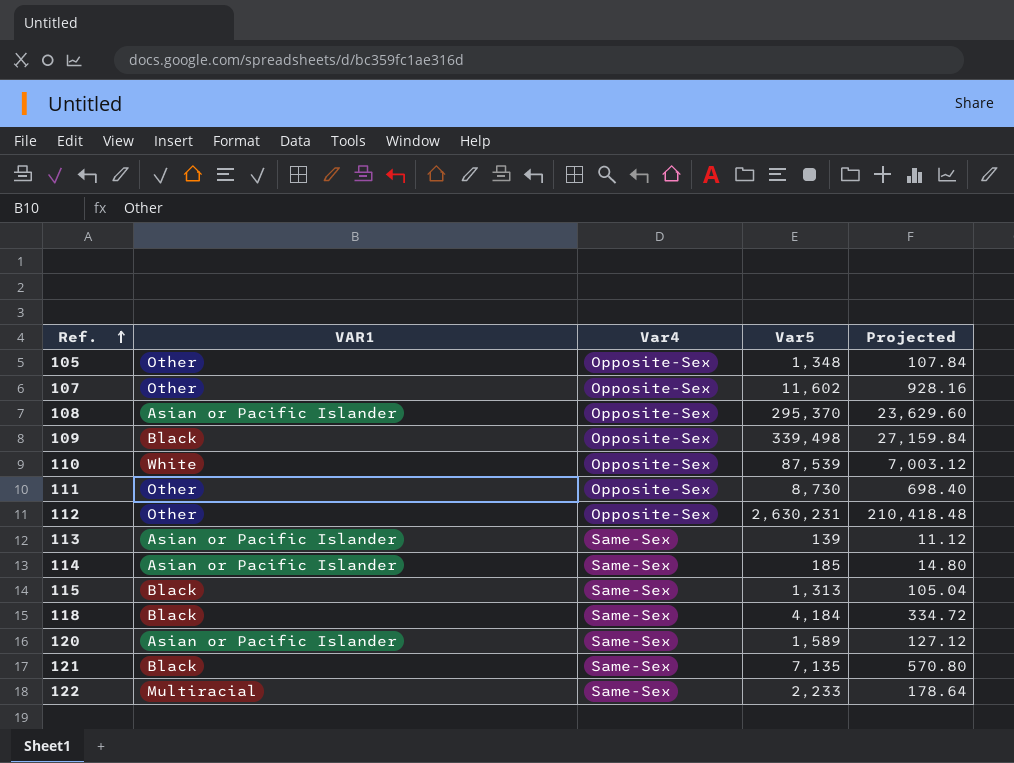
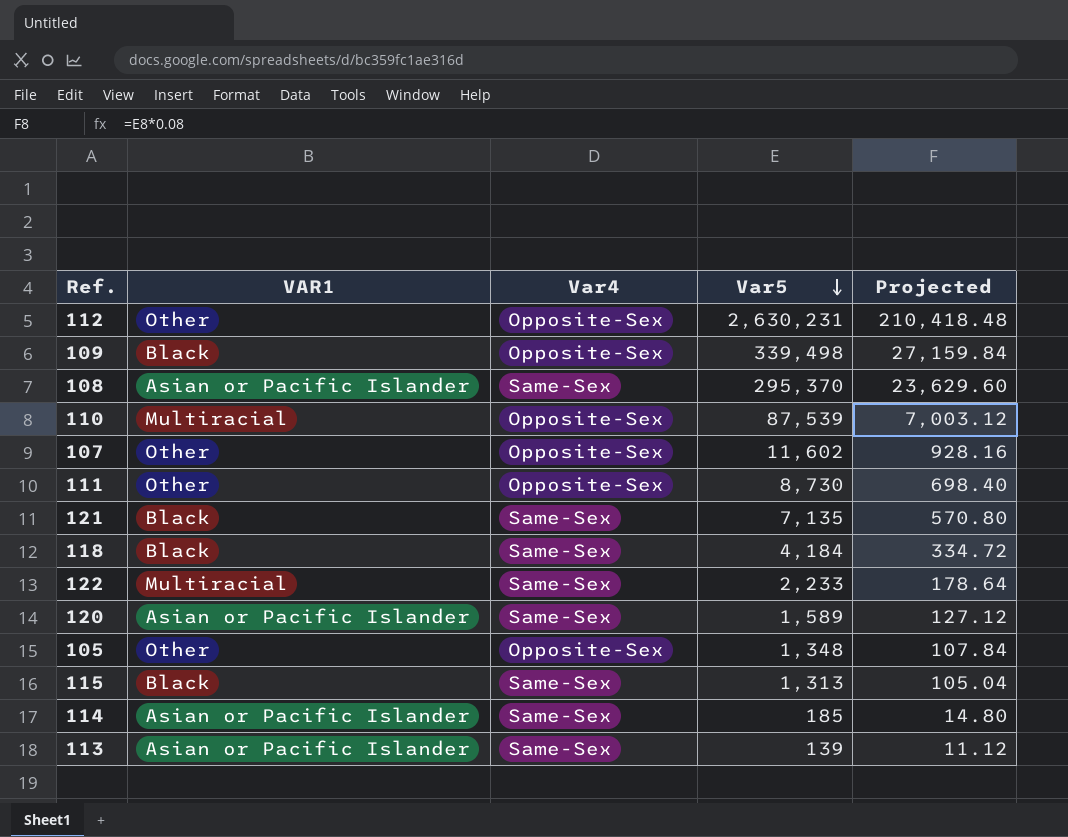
row order: Ref. ascending -> Var5 descending
108 | Var4: Opposite-Sex -> Same-Sex
110 | VAR1: White -> Multiracial

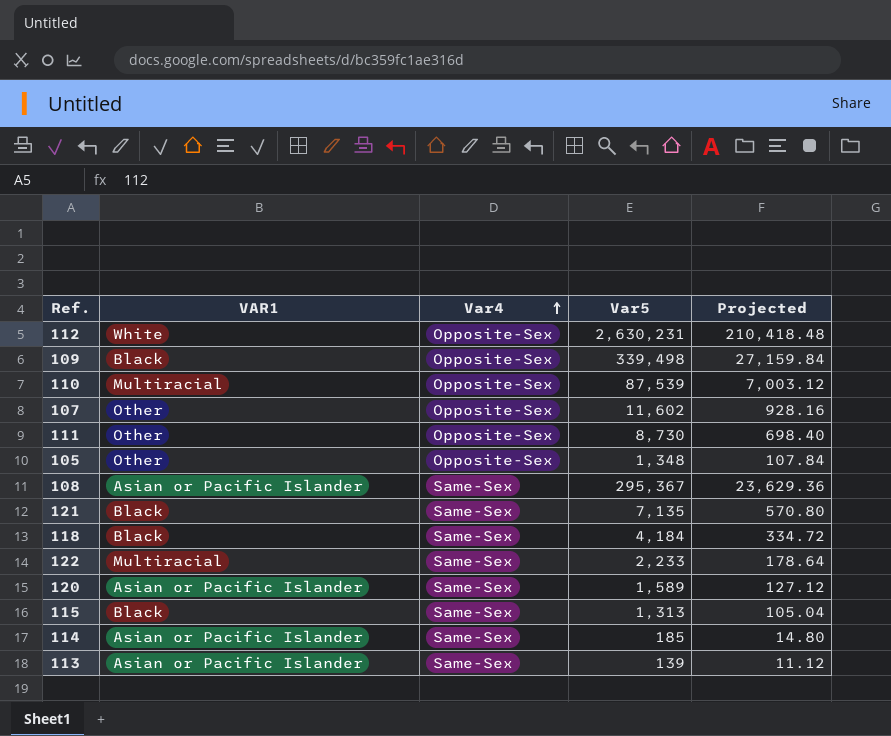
row order: Var5 descending -> Var4 ascending
112 | VAR1: Other -> White
108 | Var5: 295,370 -> 295,367
108 | Projected: 23,629.60 -> 23,629.36

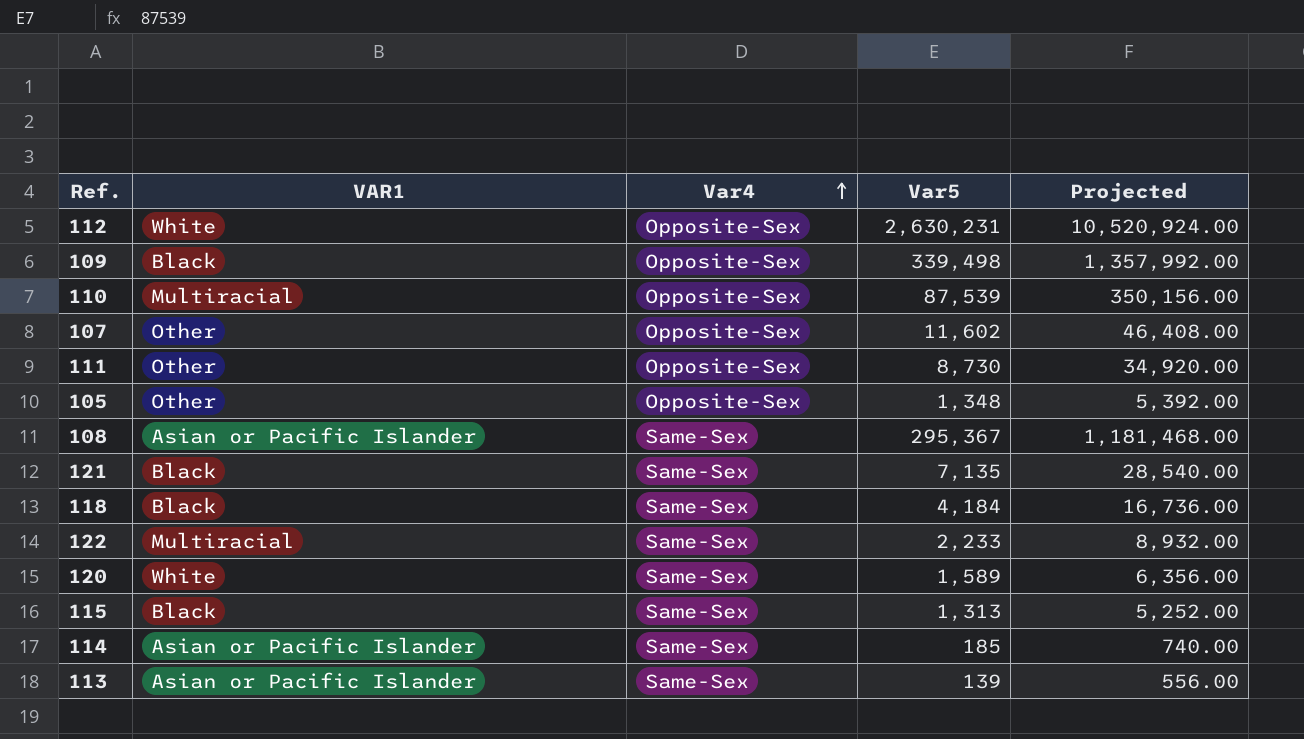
column Projected | formula: [Var5] * 0.08 -> [Var5] * 4
120 | VAR1: Asian or Pacific Islander -> White

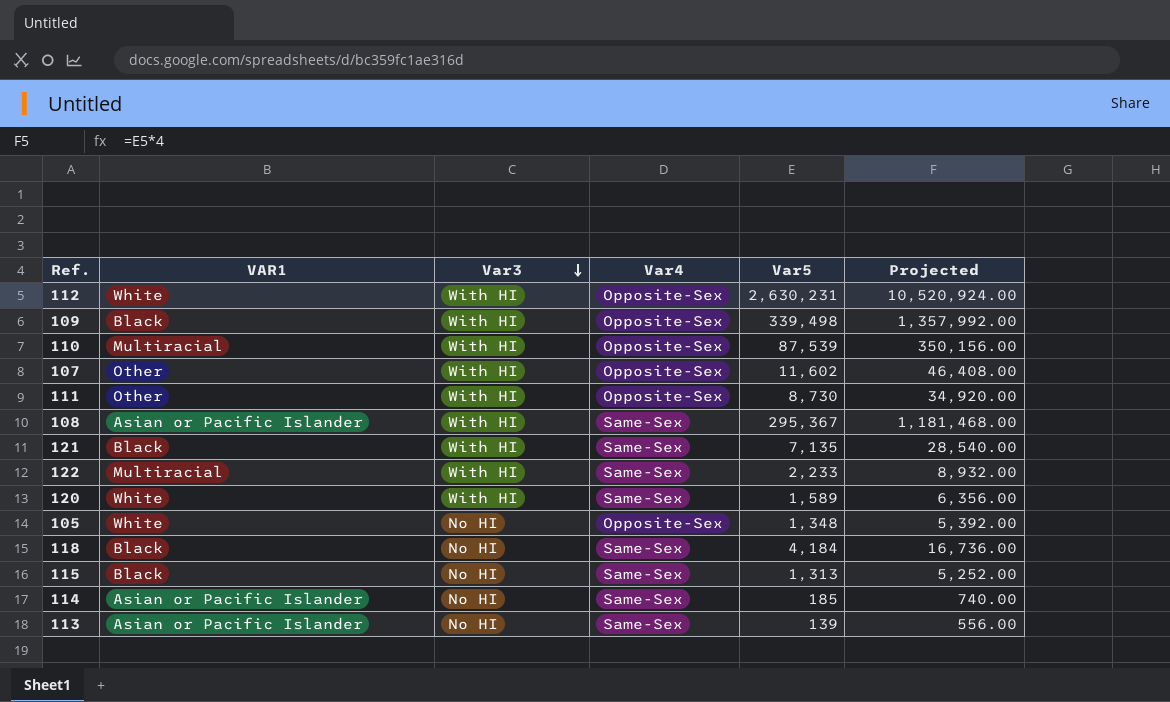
row order: Var4 ascending -> Var3 descending
column Var3 | position: none -> 3
105 | VAR1: Other -> White

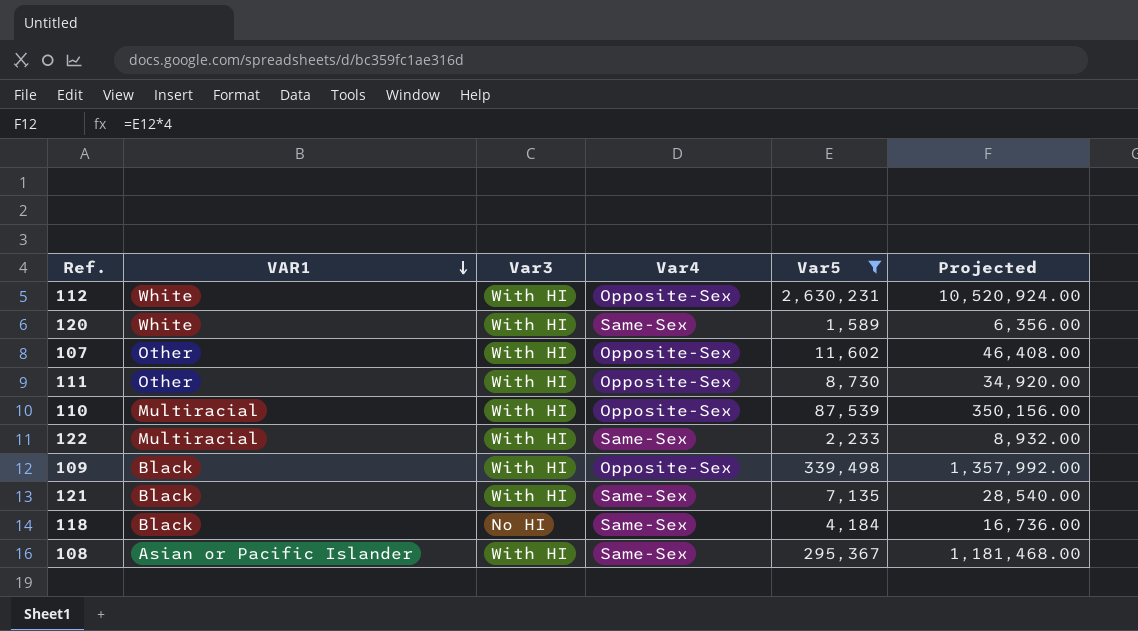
filter: none -> Var5 >= 1,589
row order: Var3 descending -> VAR1 descending

